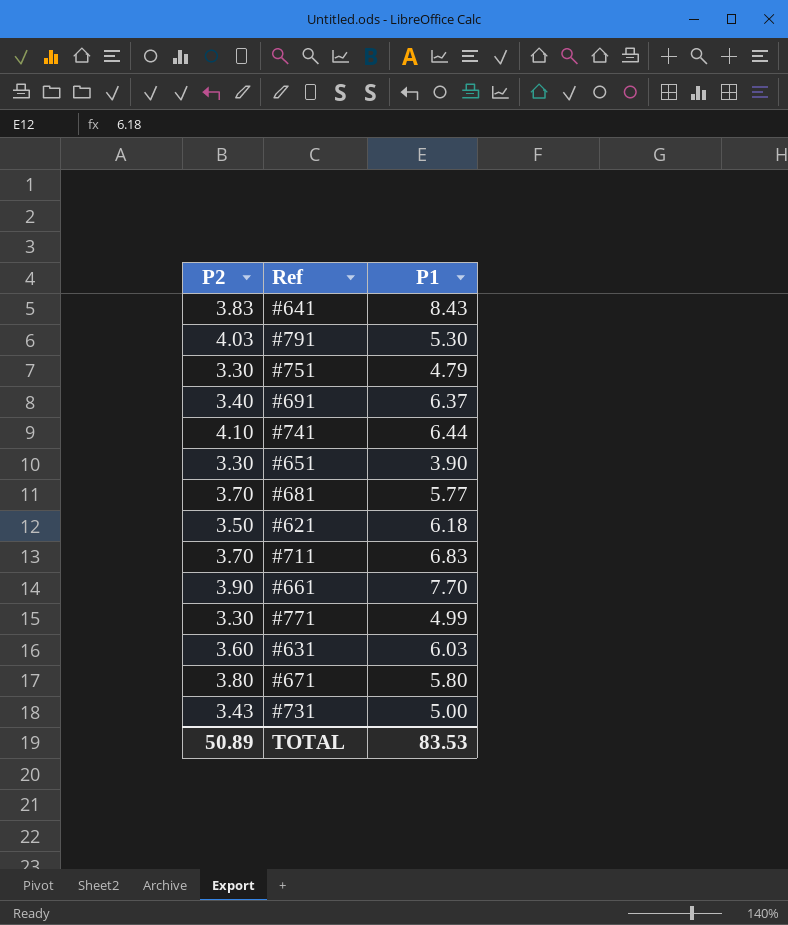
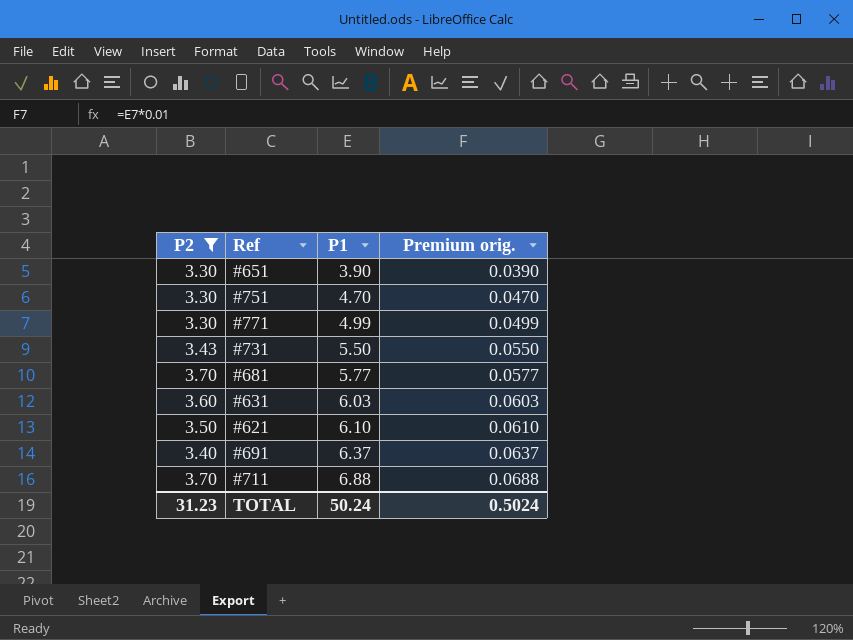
filter: none -> P2 <= 3.70
row order: none -> P1 ascending
column Premium orig. | formula: none -> [P1] * 0.01
#751 | P1: 4.79 -> 4.70
#731 | P1: 5.00 -> 5.50
#621 | P1: 6.18 -> 6.10
#711 | P1: 6.83 -> 6.88
TOTAL | P2: 50.89 -> 31.23
TOTAL | P1: 83.53 -> 50.24

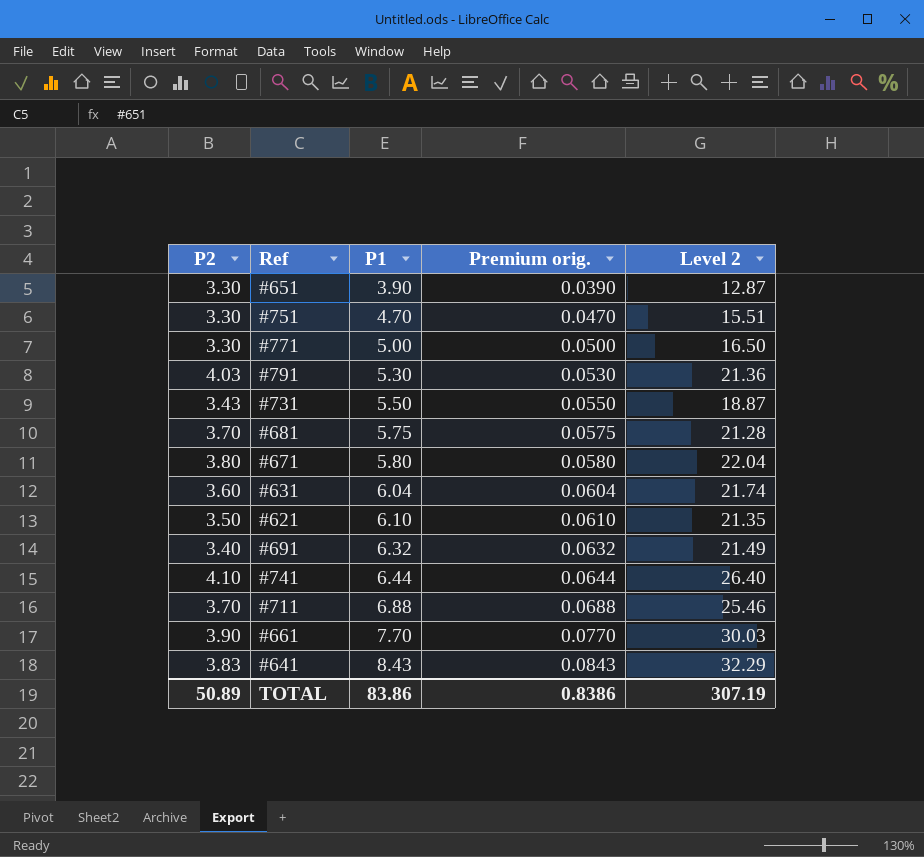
filter: P2 <= 3.70 -> none
column Level 2 | formula: none -> [P2] * [P1]
#771 | P1: 4.99 -> 5.00
#771 | Premium orig.: 0.0499 -> 0.0500
#681 | P1: 5.77 -> 5.75
#681 | Premium orig.: 0.0577 -> 0.0575
#631 | P1: 6.03 -> 6.04
#631 | Premium orig.: 0.0603 -> 0.0604
#691 | P1: 6.37 -> 6.32
#691 | Premium orig.: 0.0637 -> 0.0632
TOTAL | P2: 31.23 -> 50.89
TOTAL | P1: 50.24 -> 83.86
TOTAL | Premium orig.: 0.5024 -> 0.8386

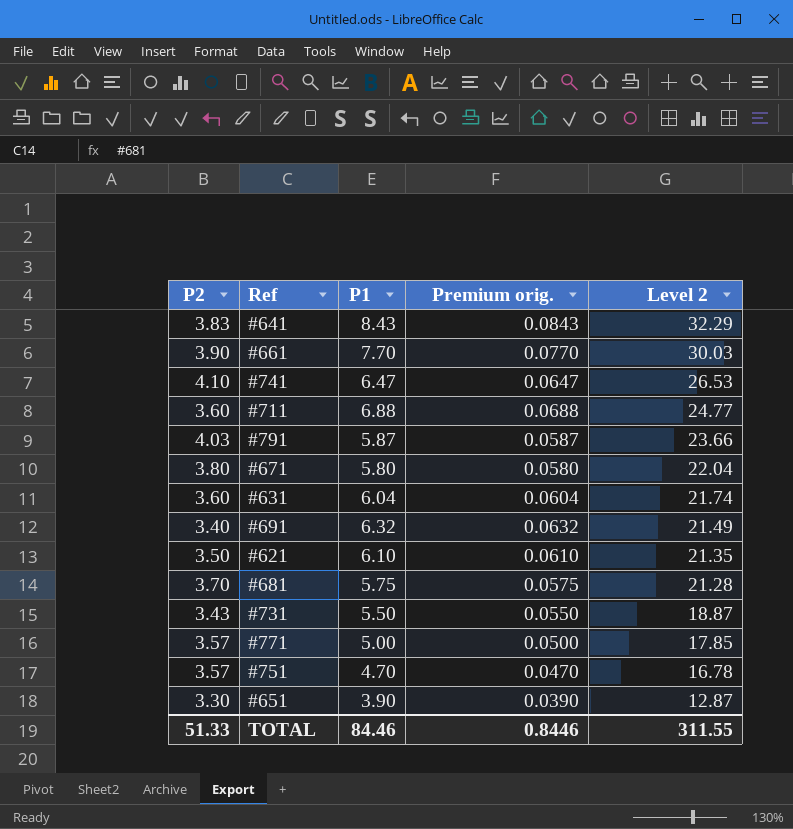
row order: P1 ascending -> Level 2 descending
#741 | P1: 6.44 -> 6.47
#741 | Premium orig.: 0.0644 -> 0.0647
#741 | Level 2: 26.40 -> 26.53
#711 | P2: 3.70 -> 3.60
#711 | Level 2: 25.46 -> 24.77
#791 | P1: 5.30 -> 5.87
#791 | Premium orig.: 0.0530 -> 0.0587
#791 | Level 2: 21.36 -> 23.66
#771 | P2: 3.30 -> 3.57
#771 | Level 2: 16.50 -> 17.85
#751 | P2: 3.30 -> 3.57
#751 | Level 2: 15.51 -> 16.78
TOTAL | P2: 50.89 -> 51.33
TOTAL | P1: 83.86 -> 84.46
TOTAL | Premium orig.: 0.8386 -> 0.8446
TOTAL | Level 2: 307.19 -> 311.55

